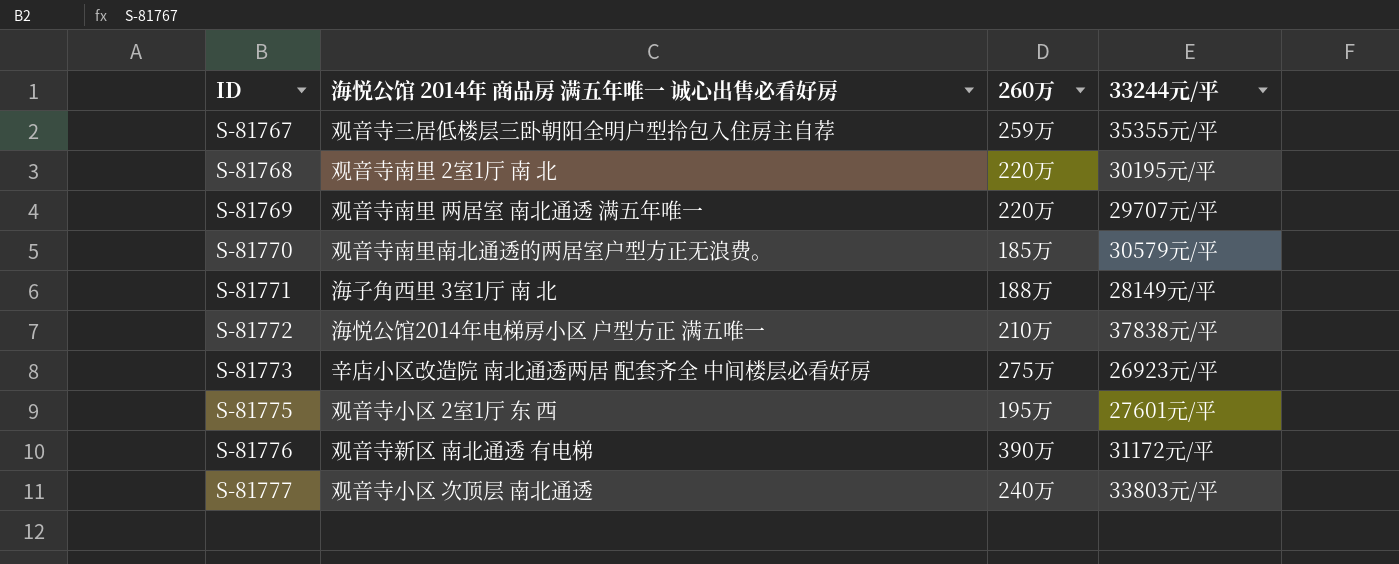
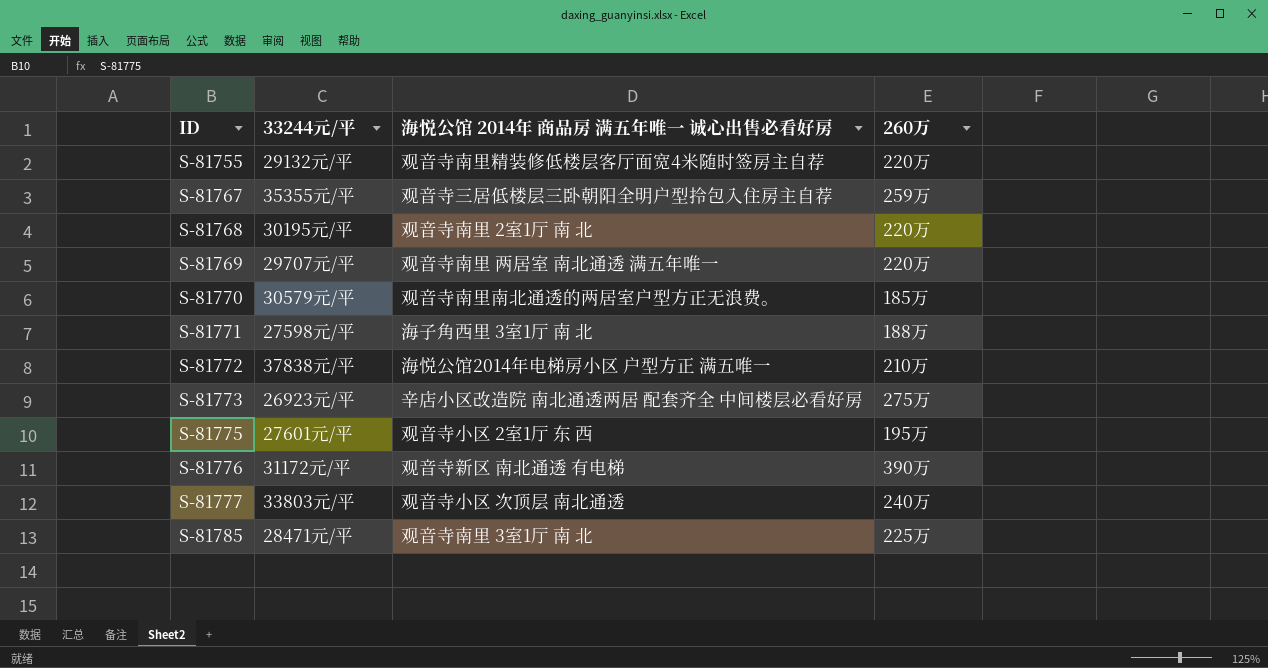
column 33244元/平 | position: 4 -> 2
row S-81755: none -> 29132元/平 | 观音寺南里精装修低楼层客厅面宽4米随时签房主自荐 | 220万
S-81771 | 33244元/平: 28149元/平 -> 27598元/平
row S-81785: none -> 28471元/平 | 观音寺南里 3室1厅 南 北 | 225万

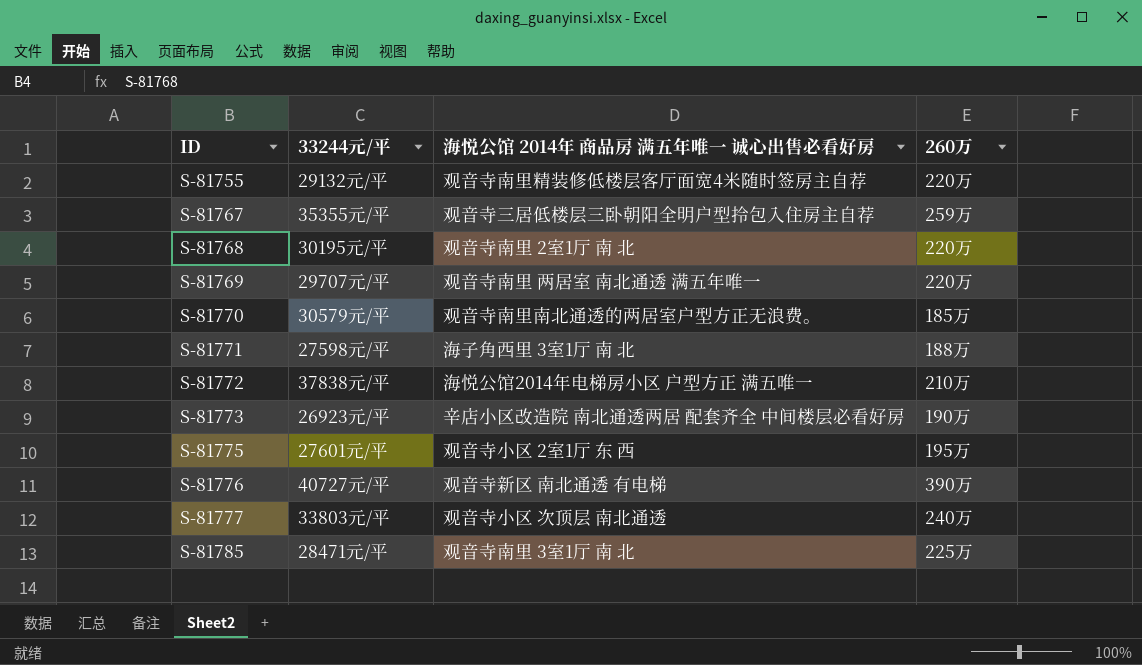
S-81773 | 260万: 275万 -> 190万
S-81776 | 33244元/平: 31172元/平 -> 40727元/平

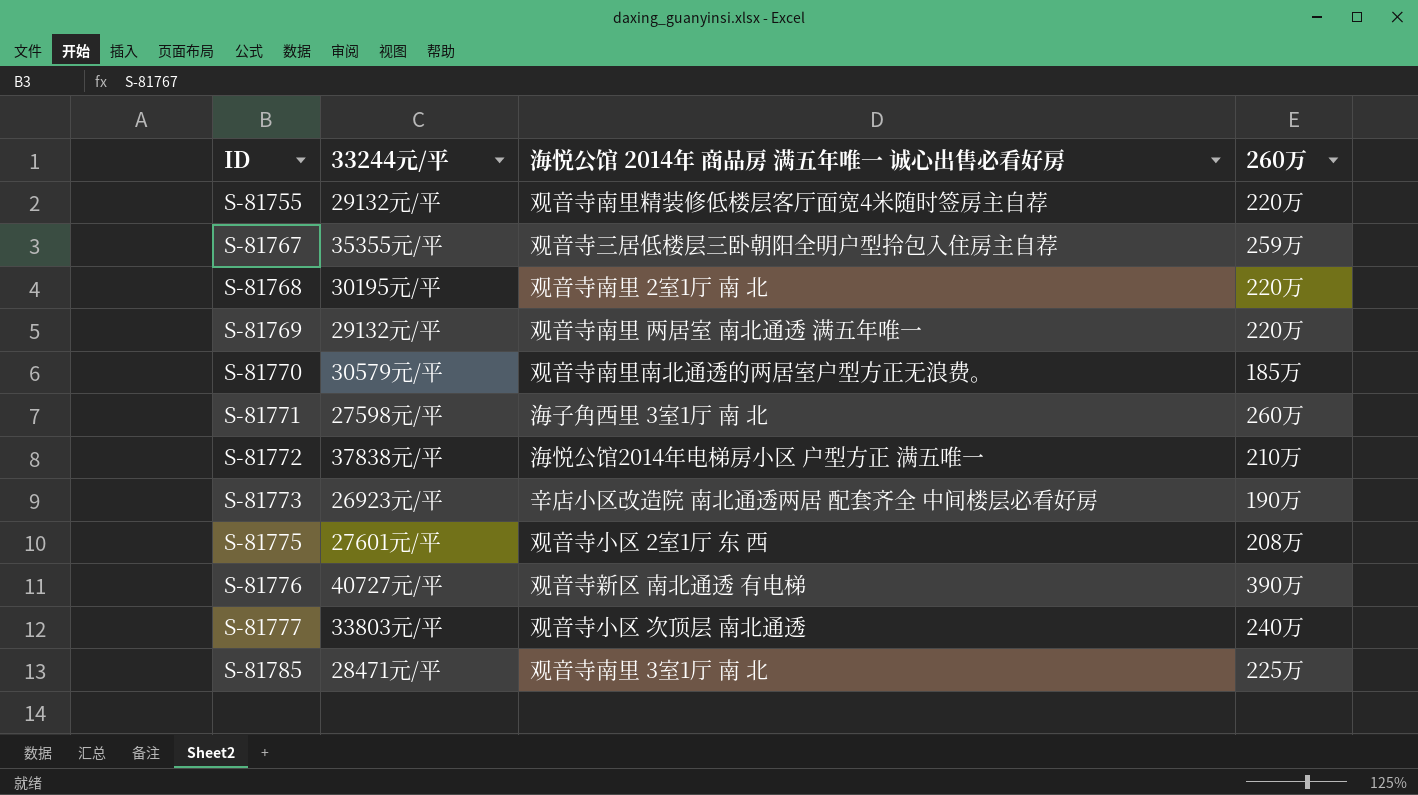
S-81769 | 33244元/平: 29707元/平 -> 29132元/平
S-81771 | 260万: 188万 -> 260万
S-81775 | 260万: 195万 -> 208万

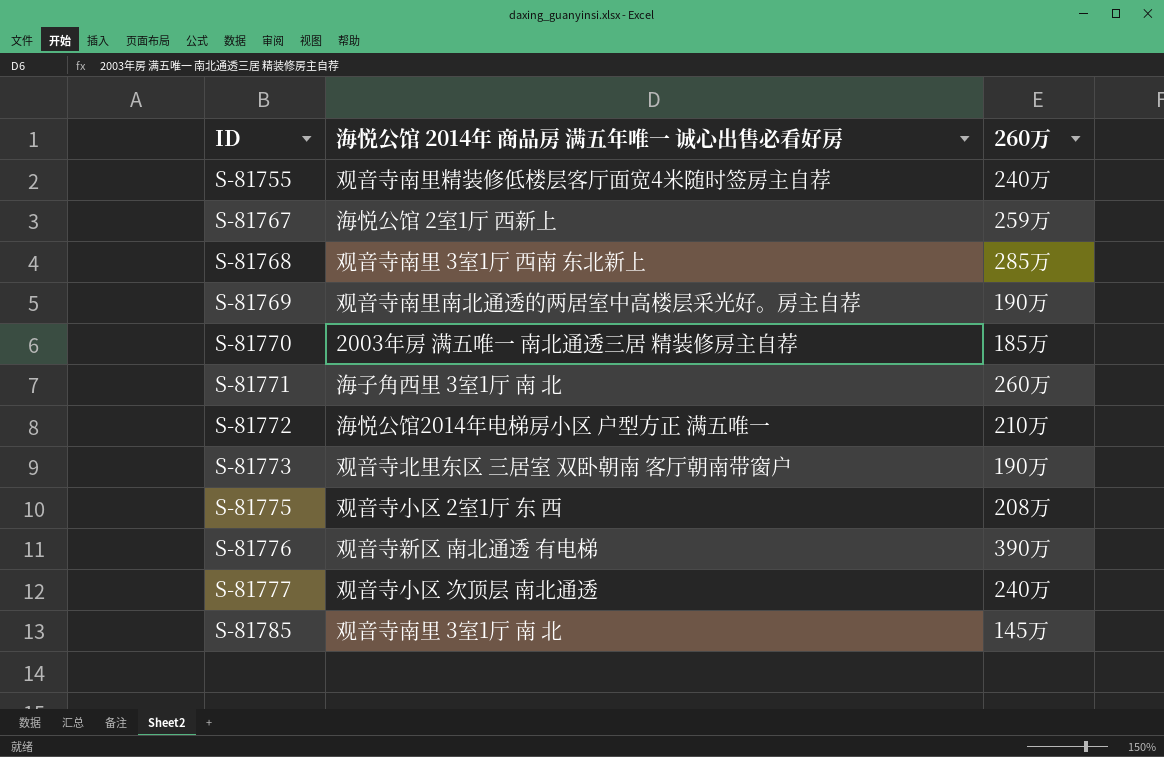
column 33244元/平 | position: 2 -> none
S-81755 | 260万: 220万 -> 240万
S-81767 | 海悦公馆 2014年 商品房 满五年唯一 诚心出售必看好房: 观音寺三居低楼层三卧朝阳全明户型拎包入住房主自荐 -> 海悦公馆 2室1厅 西新上
S-81768 | 海悦公馆 2014年 商品房 满五年唯一 诚心出售必看好房: 观音寺南里 2室1厅 南 北 -> 观音寺南里 3室1厅 西南 东北新上
S-81768 | 260万: 220万 -> 285万
S-81769 | 海悦公馆 2014年 商品房 满五年唯一 诚心出售必看好房: 观音寺南里 两居室 南北通透 满五年唯一 -> 观音寺南里南北通透的两居室中高楼层采光好。房主自荐
S-81769 | 260万: 220万 -> 190万
S-81770 | 海悦公馆 2014年 商品房 满五年唯一 诚心出售必看好房: 观音寺南里南北通透的两居室户型方正无浪费。 -> 2003年房 满五唯一 南北通透三居 精装修房主自荐
S-81773 | 海悦公馆 2014年 商品房 满五年唯一 诚心出售必看好房: 辛店小区改造院 南北通透两居 配套齐全 中间楼层必看好房 -> 观音寺北里东区 三居室 双卧朝南 客厅朝南带窗户
S-81785 | 260万: 225万 -> 145万

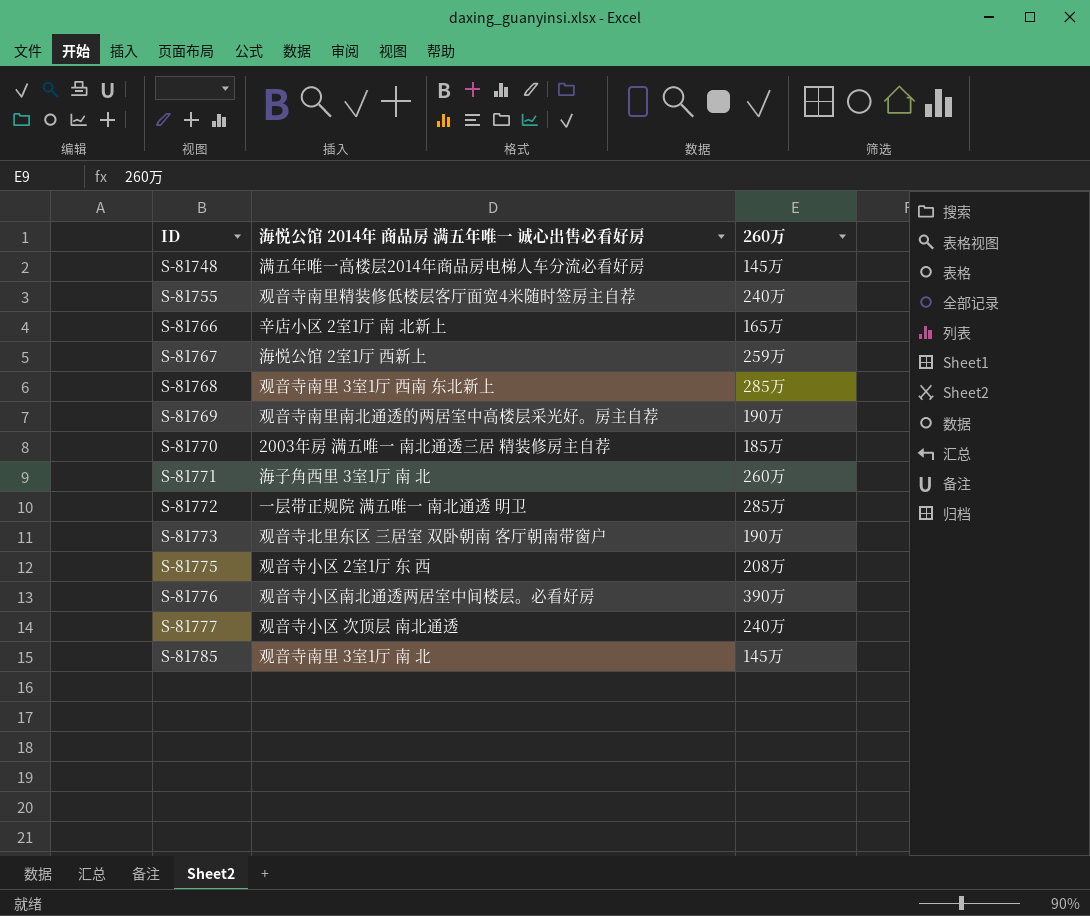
row S-81748: none -> 满五年唯一高楼层2014年商品房电梯人车分流必看好房 | 145万
row S-81766: none -> 辛店小区 2室1厅 南 北新上 | 165万
S-81772 | 海悦公馆 2014年 商品房 满五年唯一 诚心出售必看好房: 海悦公馆2014年电梯房小区 户型方正 满五唯一 -> 一层带正规院 满五唯一 南北通透 明卫
S-81772 | 260万: 210万 -> 285万
S-81776 | 海悦公馆 2014年 商品房 满五年唯一 诚心出售必看好房: 观音寺新区 南北通透 有电梯 -> 观音寺小区南北通透两居室中间楼层。必看好房

